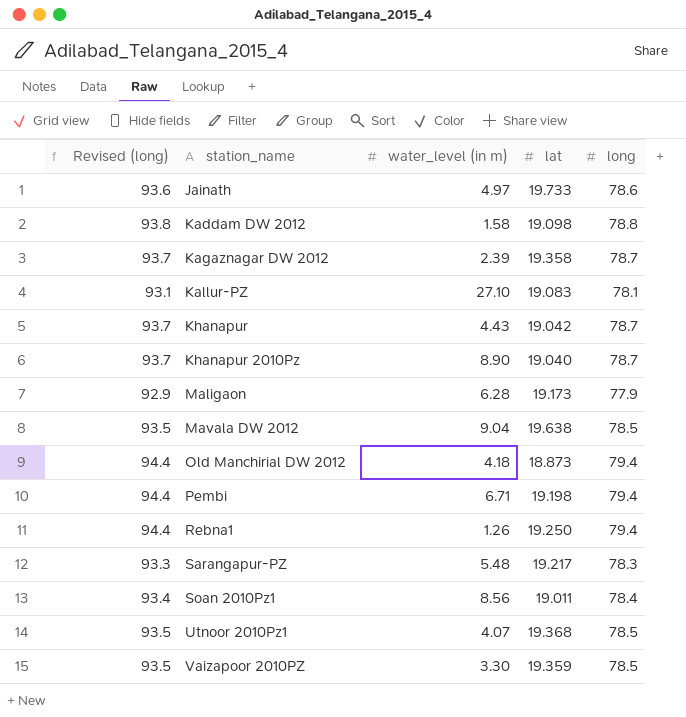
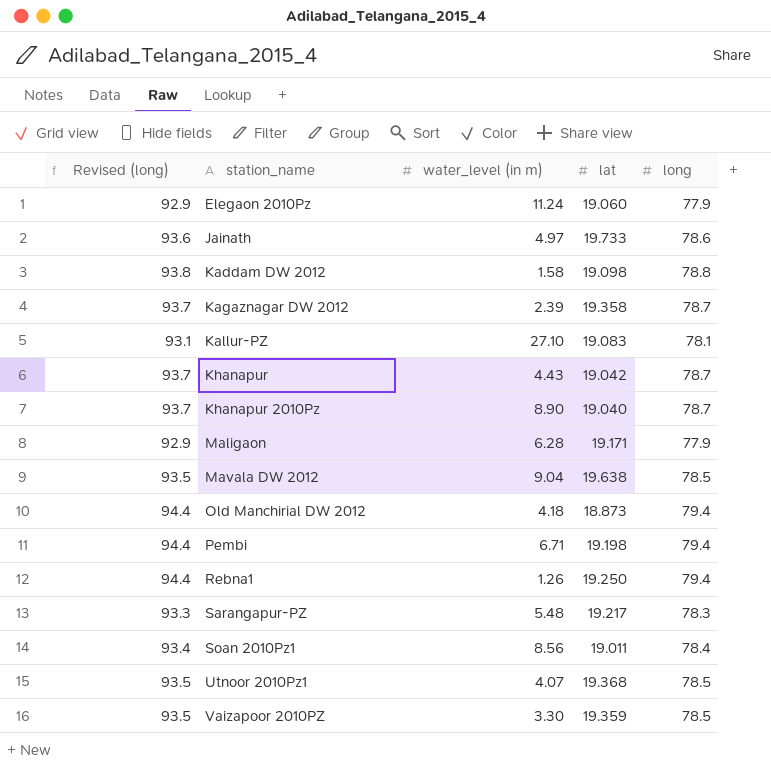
row Elegaon 2010Pz: none -> 92.9 | 11.24 | 19.060 | 77.9
Maligaon | lat: 19.173 -> 19.171

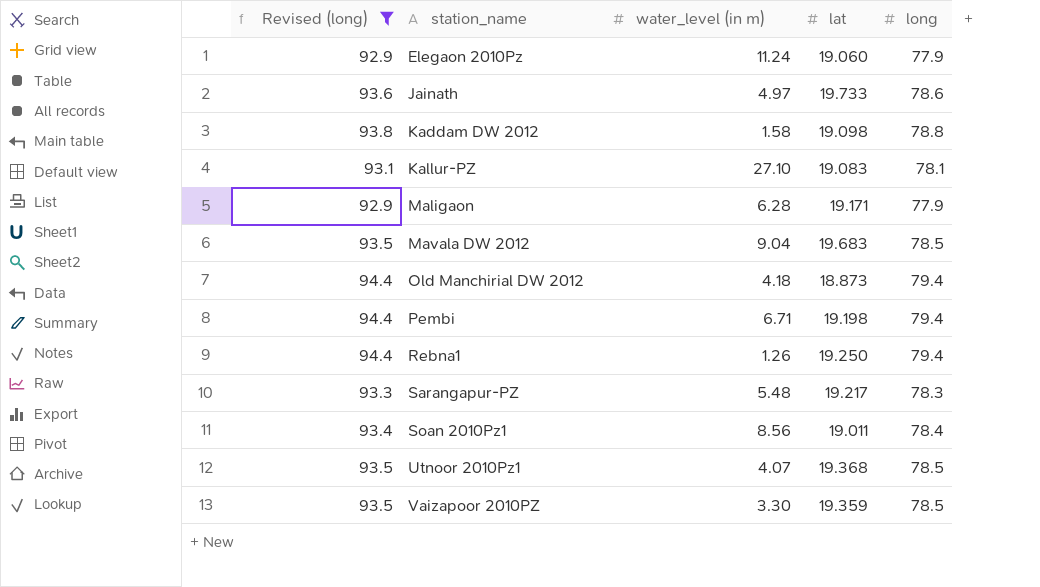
filter: none -> Revised (long) != 93.7
Mavala DW 2012 | lat: 19.638 -> 19.683

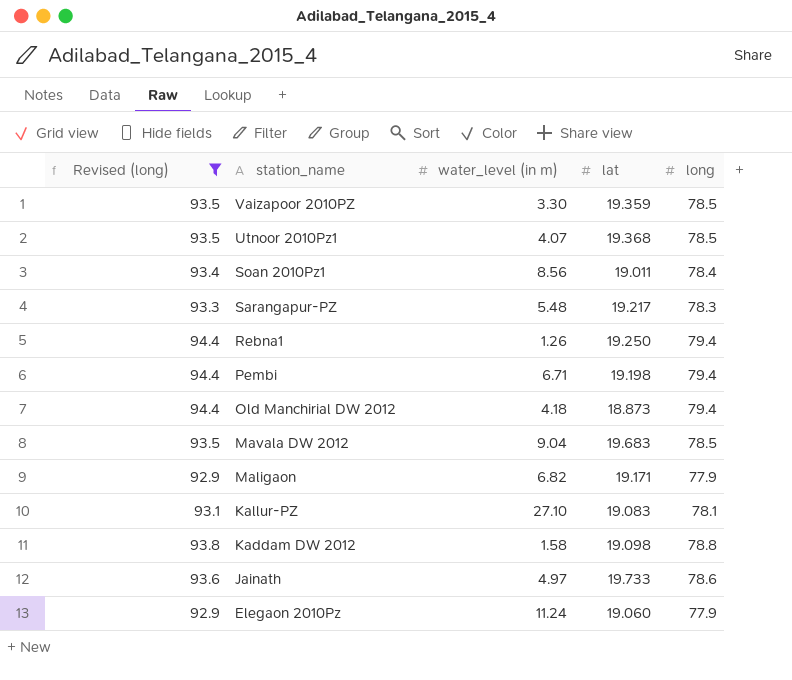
row order: station_name ascending -> station_name descending
Maligaon | water_level (in m): 6.28 -> 6.82

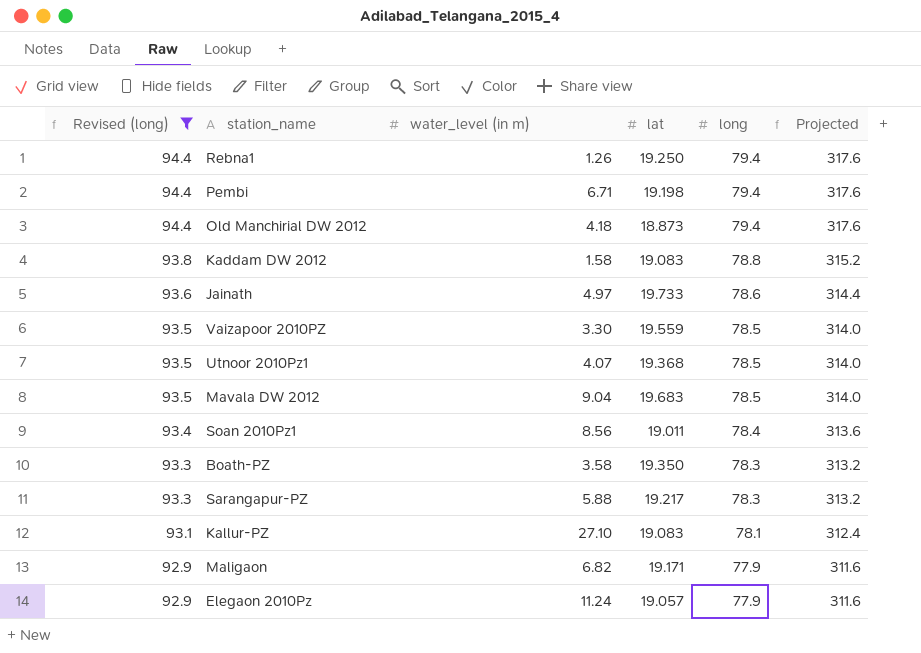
row order: station_name descending -> Revised (long) descending
column Projected | formula: none -> [long] * 4
Kaddam DW 2012 | lat: 19.098 -> 19.083
Vaizapoor 2010PZ | lat: 19.359 -> 19.559
row Boath-PZ: none -> 93.3 | 3.58 | 19.350 | 78.3 | 313.2
Sarangapur-PZ | water_level (in m): 5.48 -> 5.88
Elegaon 2010Pz | lat: 19.060 -> 19.057

